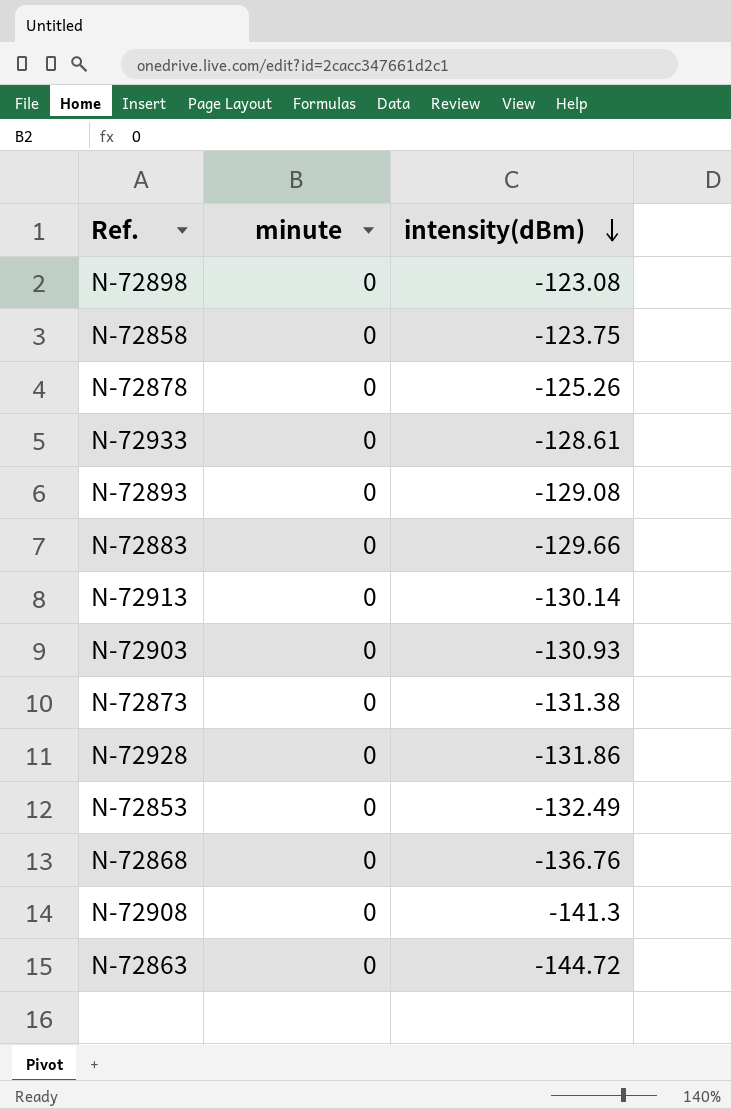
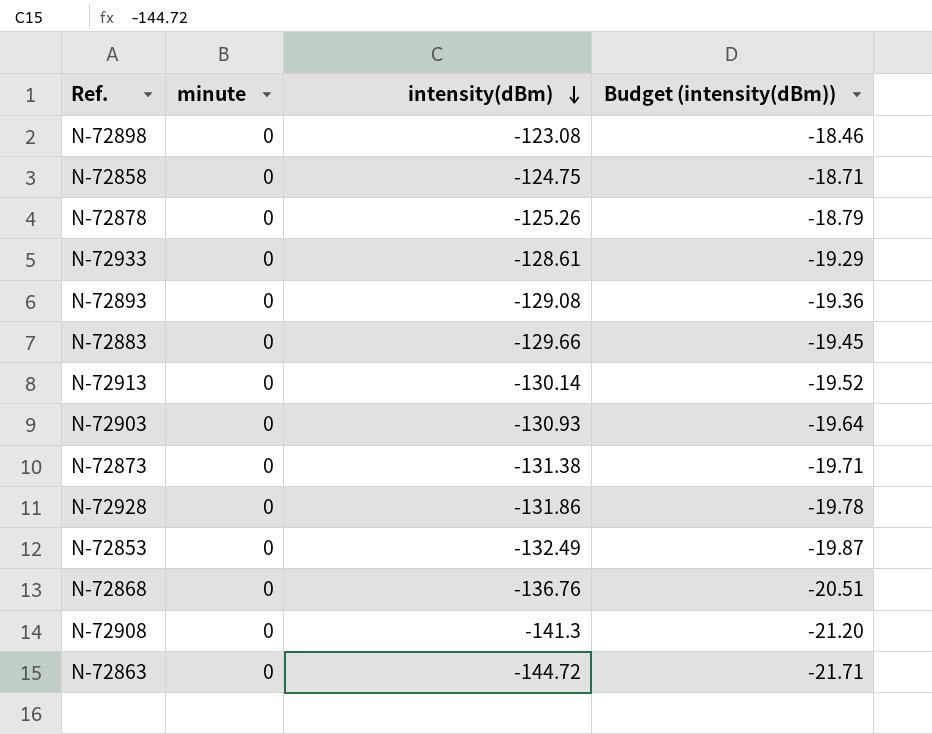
column Budget (intensity(dBm)) | formula: none -> [intensity(dBm)] * 0.15
N-72858 | intensity(dBm): -123.75 -> -124.75

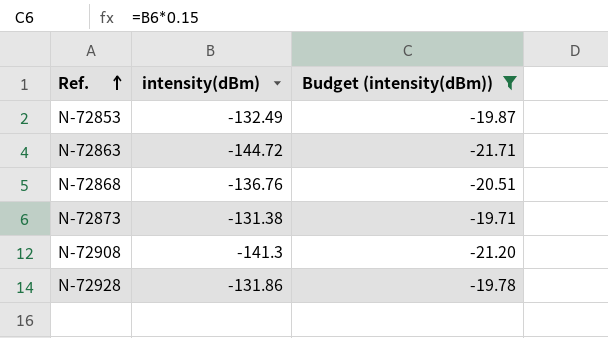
filter: none -> Budget (intensity(dBm)) <= -19.71
row order: intensity(dBm) descending -> Ref. ascending
column minute | position: 2 -> none

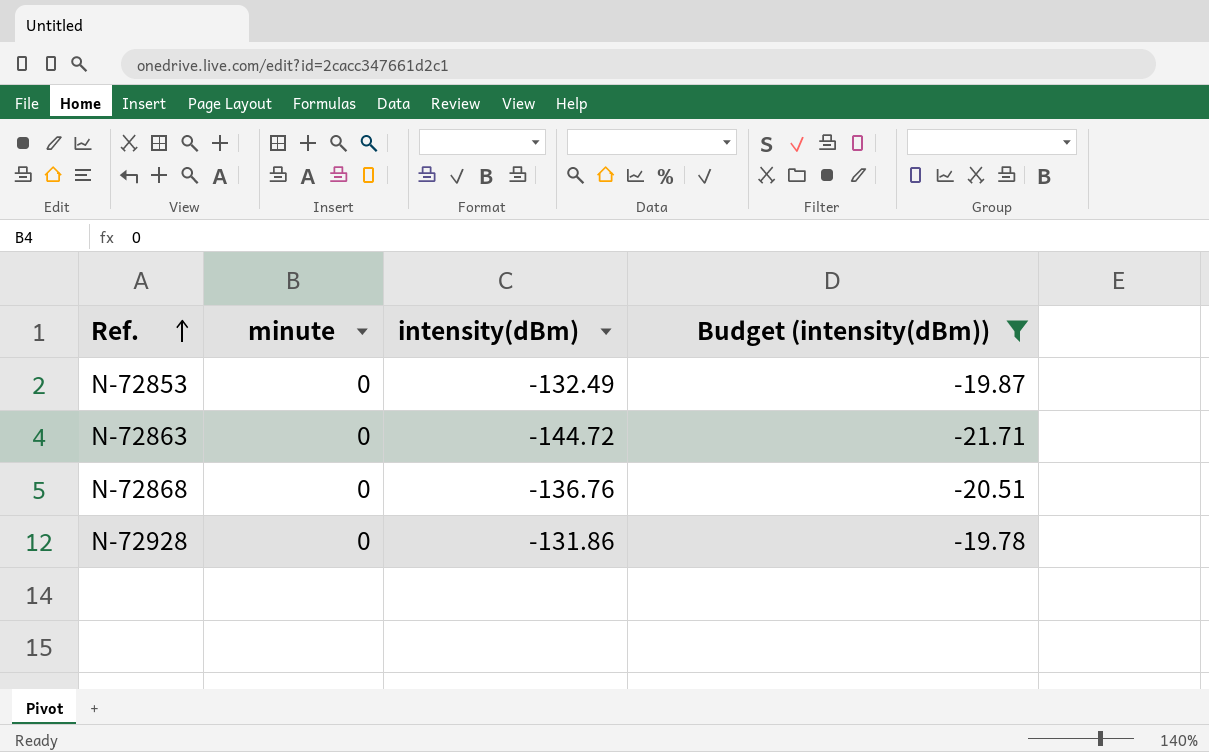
column minute | position: none -> 2
row N-72873: -131.38 | -19.71 -> none
row N-72908: -141.3 | -21.20 -> none

